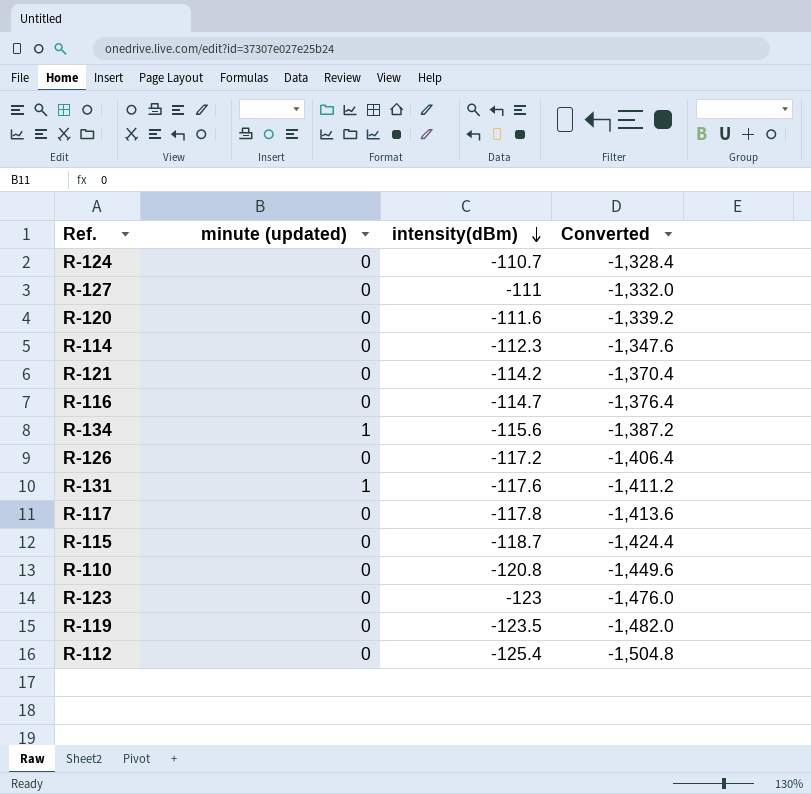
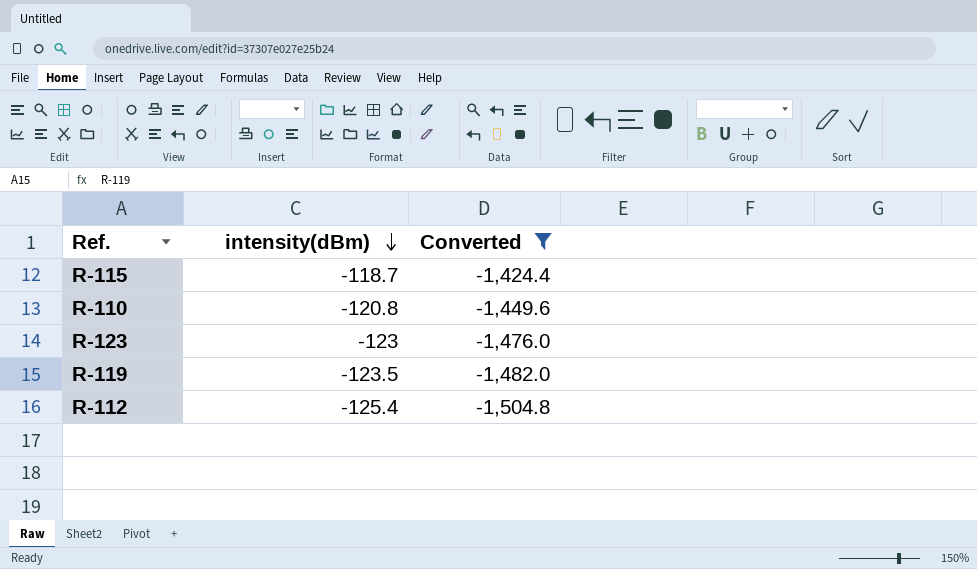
filter: none -> Converted <= -1,424.4
column minute (updated) | position: 2 -> none

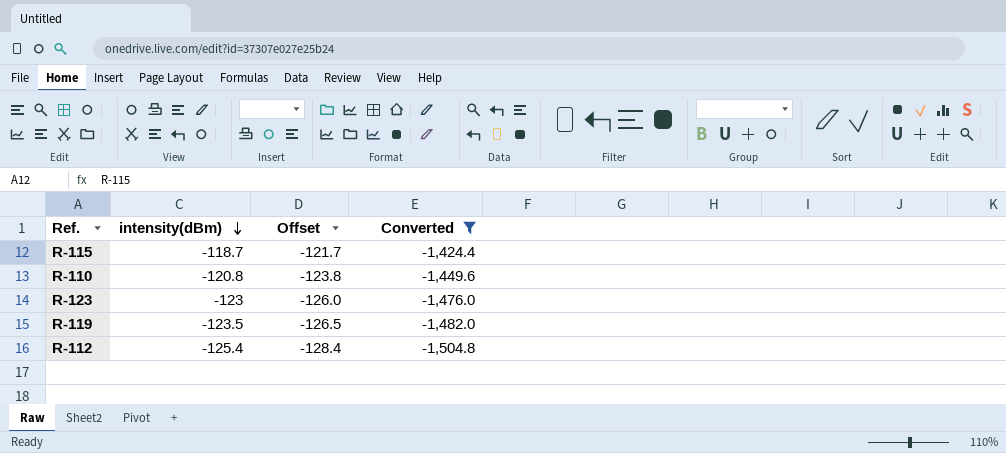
column Offset | formula: none -> [intensity(dBm)] - 3

